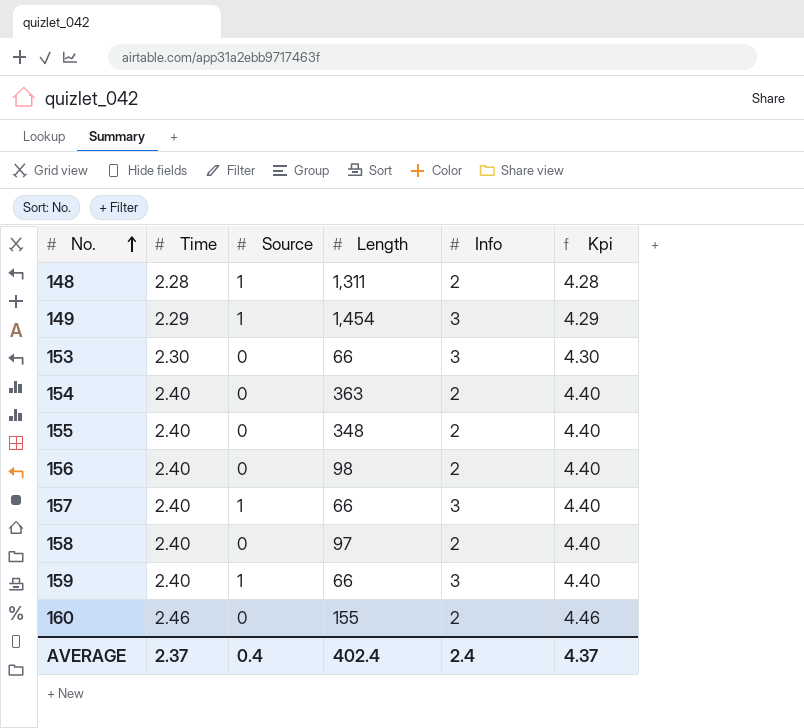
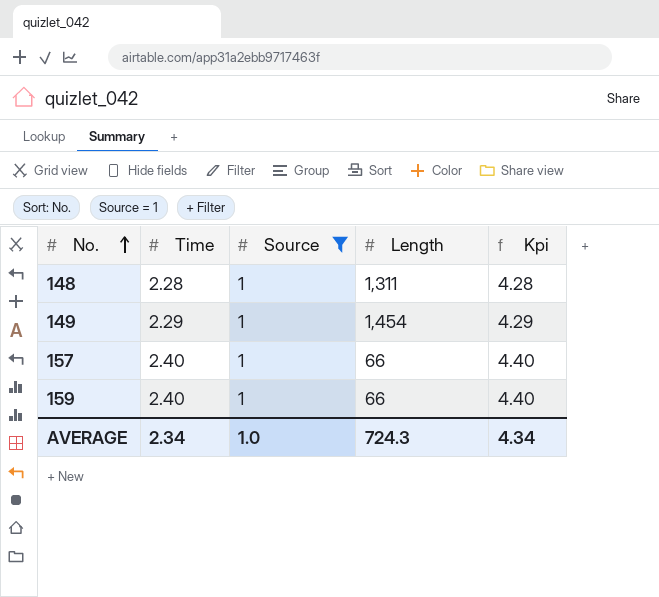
filter: none -> Source = 1
column Info | position: 5 -> none
AVERAGE | Time: 2.37 -> 2.34
AVERAGE | Source: 0.4 -> 1.0
AVERAGE | Length: 402.4 -> 724.3
AVERAGE | Kpi: 4.37 -> 4.34

